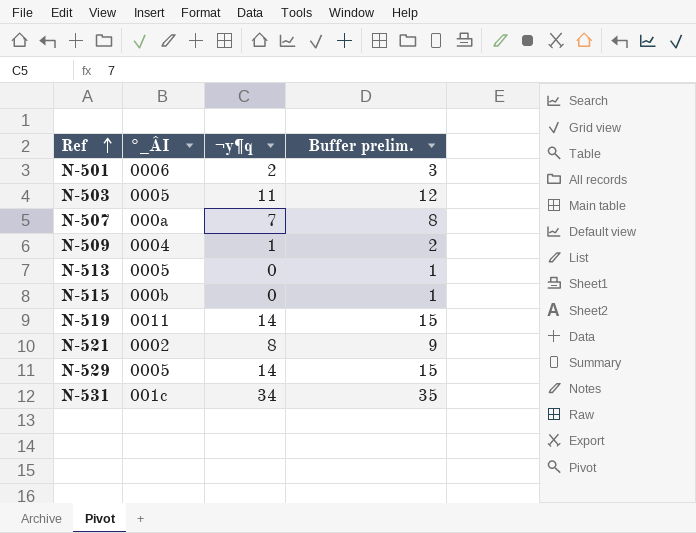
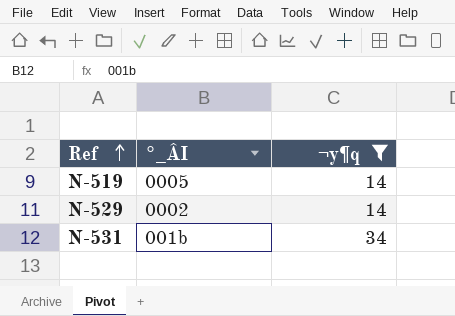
filter: none -> ¬y¶q >= 14
column Buffer prelim. | formula: [¬y¶q] + 1 -> none
N-519 | °_ÂI: 0011 -> 0005
N-529 | °_ÂI: 0005 -> 0002
N-531 | °_ÂI: 001c -> 001b

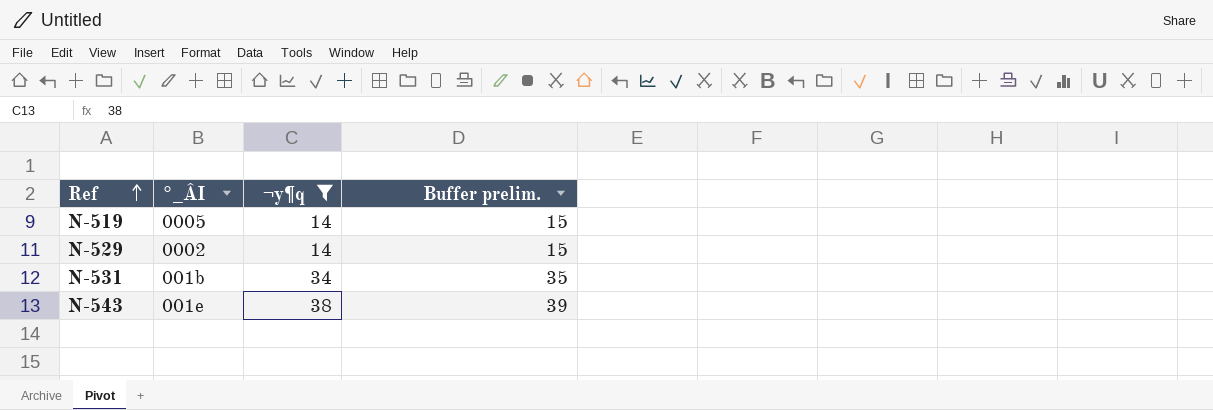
column Buffer prelim. | formula: none -> [¬y¶q] + 1
row N-543: none -> 001e | 38 | 39

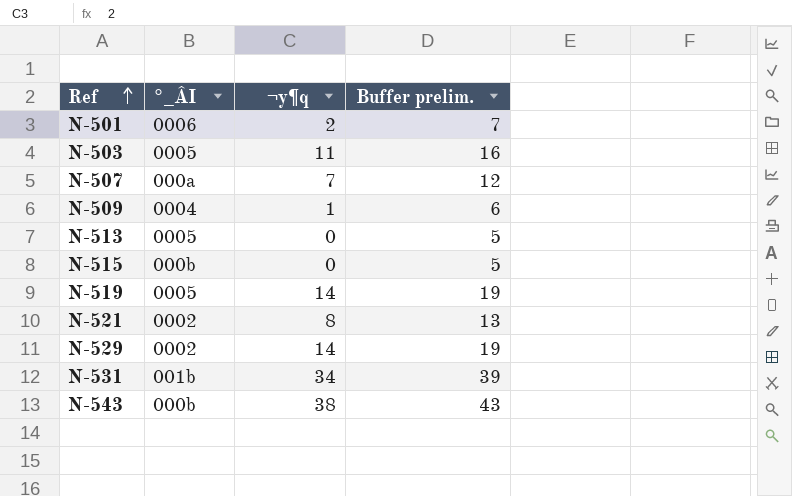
filter: ¬y¶q >= 14 -> none
column Buffer prelim. | formula: [¬y¶q] + 1 -> [¬y¶q] + 5
N-543 | °_ÂI: 001e -> 000b

